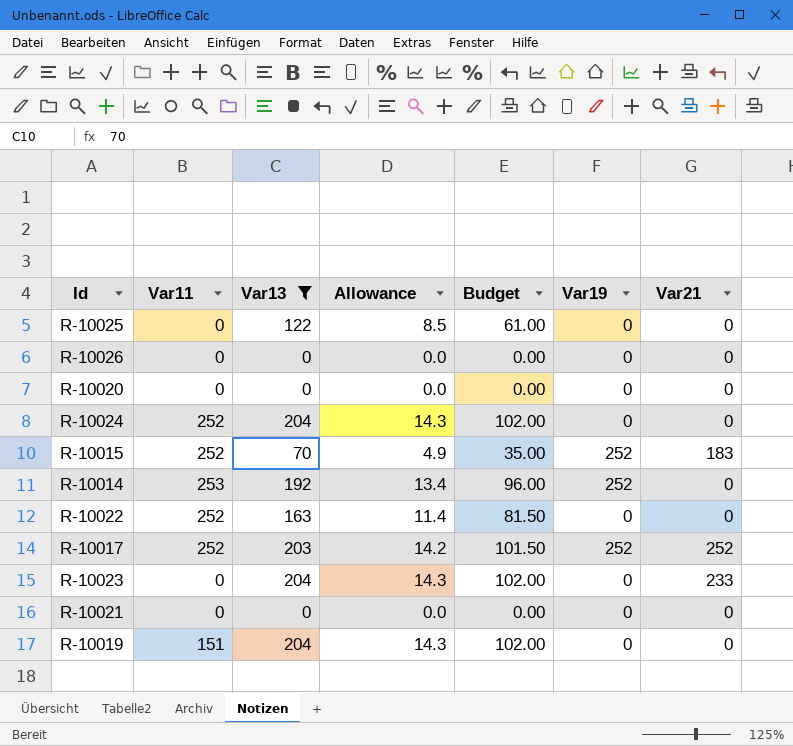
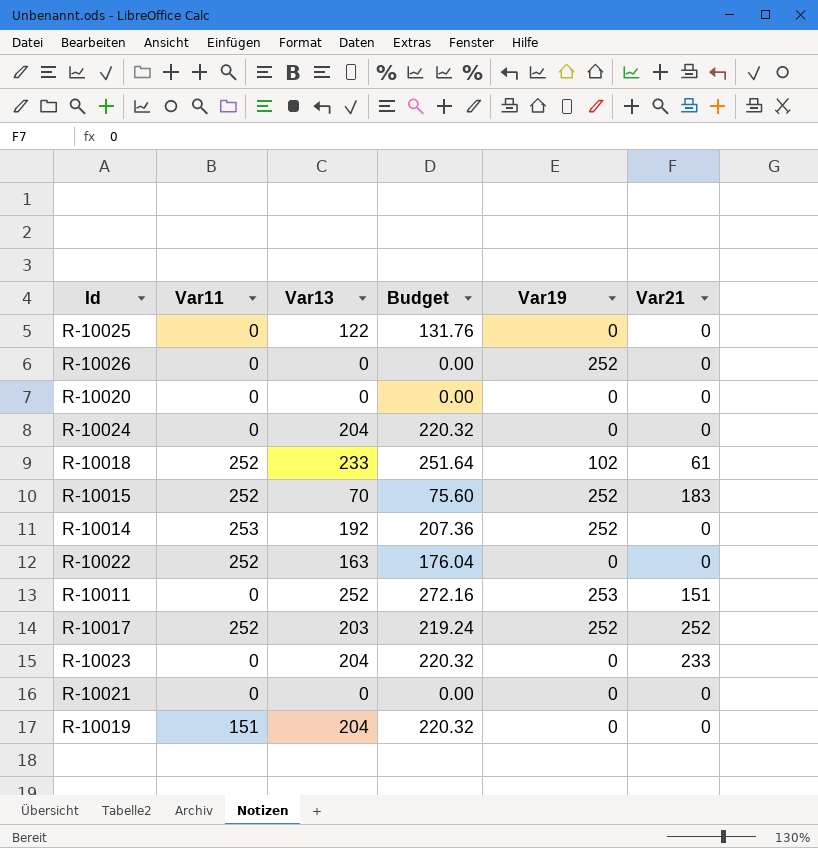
filter: Var13 <= 204 -> none
column Allowance | formula: [Var13] * 0.07 -> none
column Budget | formula: [Var13] * 0.5 -> [Var13] * 1.08
R-10026 | Var19: 0 -> 252
R-10024 | Var11: 252 -> 0

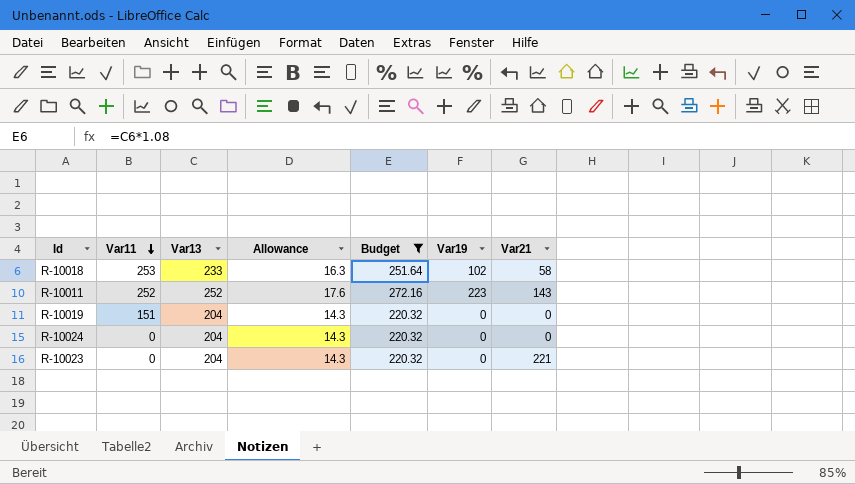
filter: none -> Budget >= 220.32
row order: none -> Var11 descending
column Allowance | formula: none -> [Var13] * 0.07
R-10018 | Var11: 252 -> 253
R-10018 | Var21: 61 -> 58
R-10011 | Var11: 0 -> 252
R-10011 | Var19: 253 -> 223
R-10011 | Var21: 151 -> 143
R-10023 | Var21: 233 -> 221

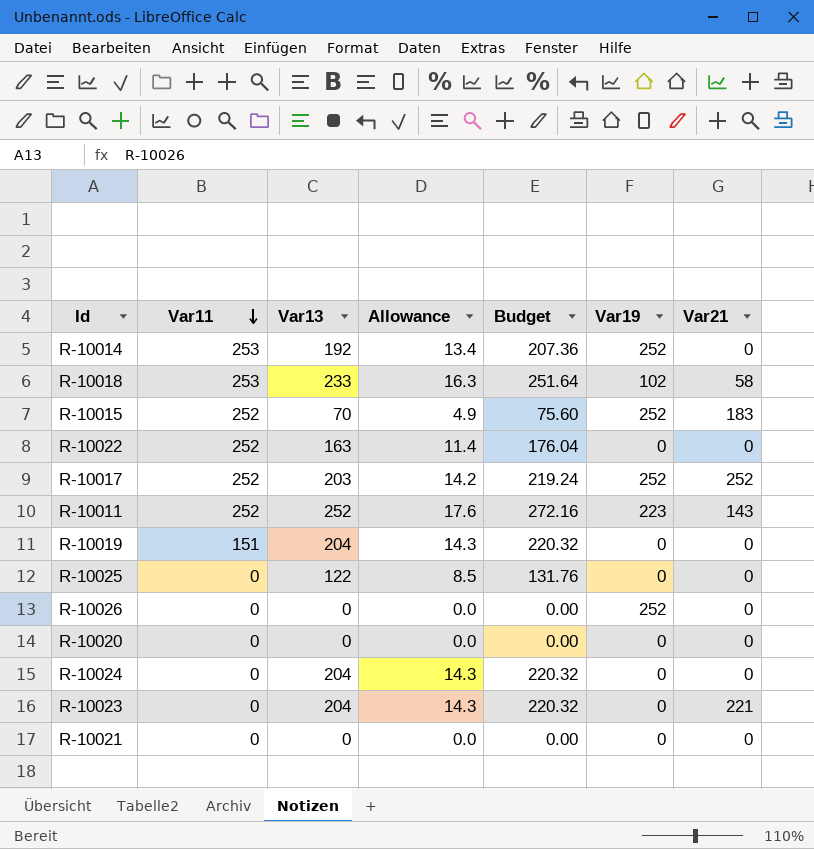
filter: Budget >= 220.32 -> none

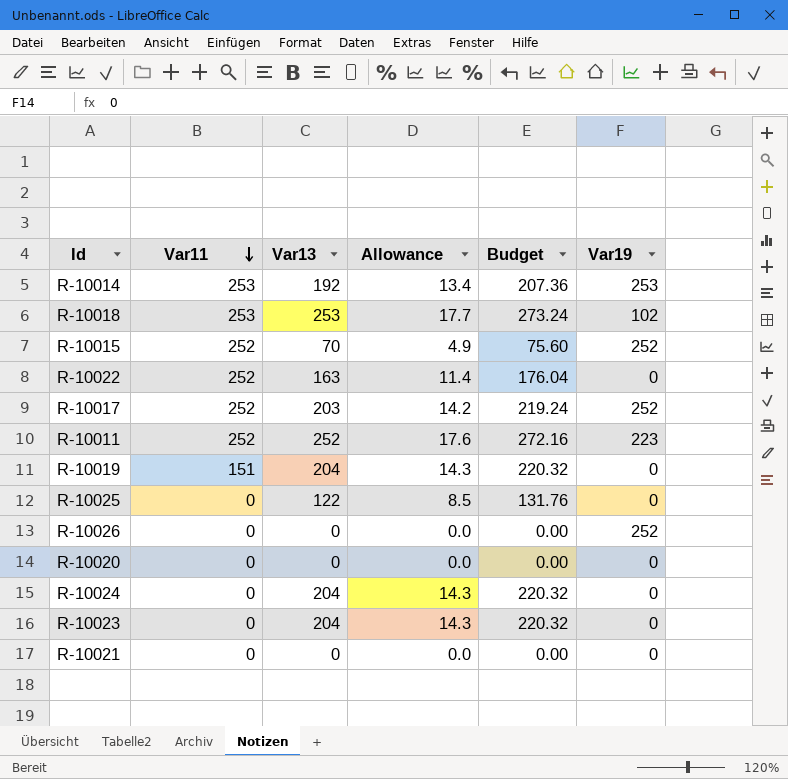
column Var21 | position: 7 -> none
R-10014 | Var19: 252 -> 253
R-10018 | Var13: 233 -> 253
R-10018 | Allowance: 16.3 -> 17.7
R-10018 | Budget: 251.64 -> 273.24

